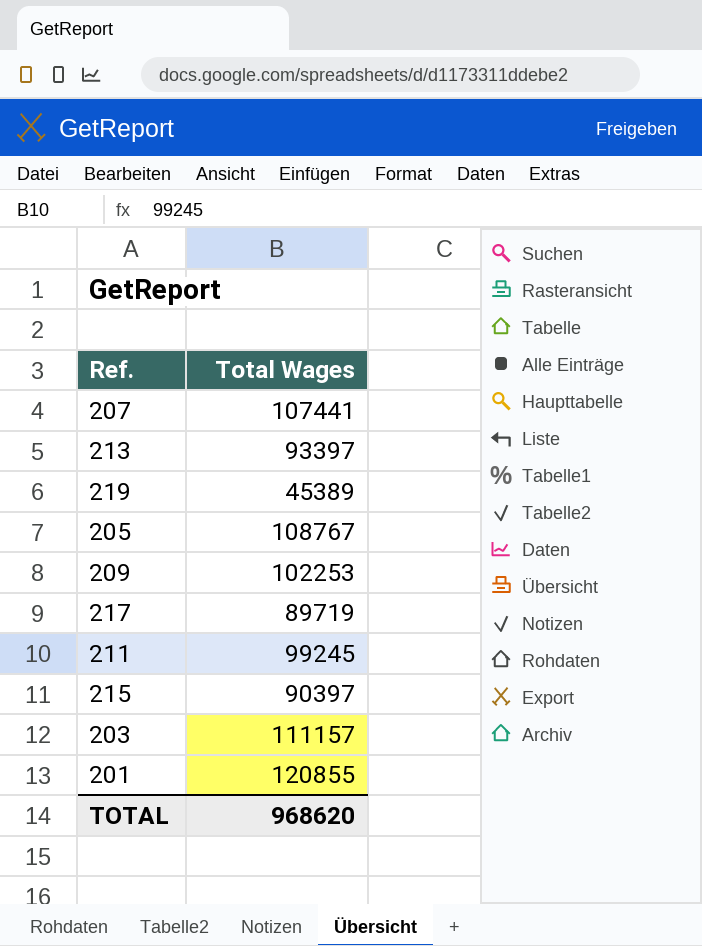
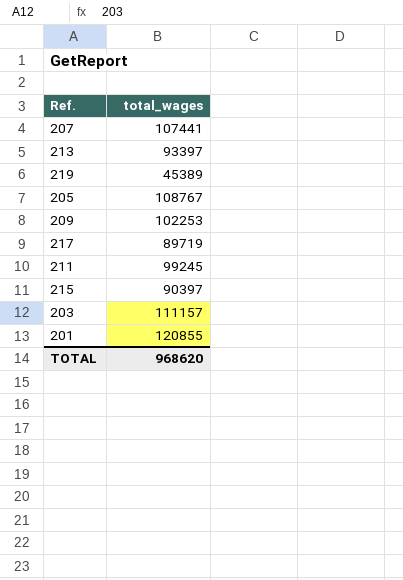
column name: Total Wages -> total_wages

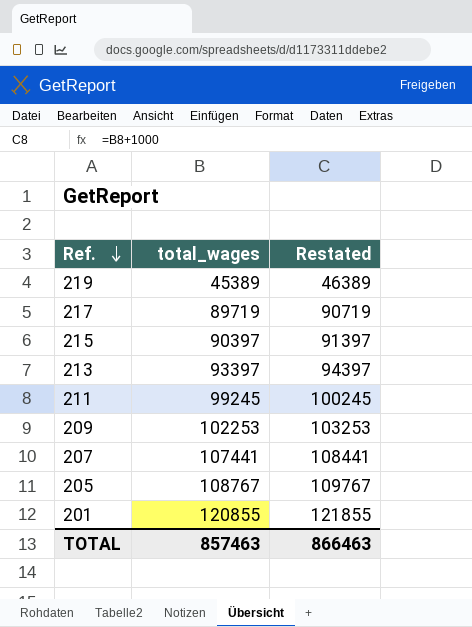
row order: none -> Ref. descending
column Restated | formula: none -> [total_wages] + 1000
row 203: 111157 -> none
TOTAL | total_wages: 968620 -> 857463

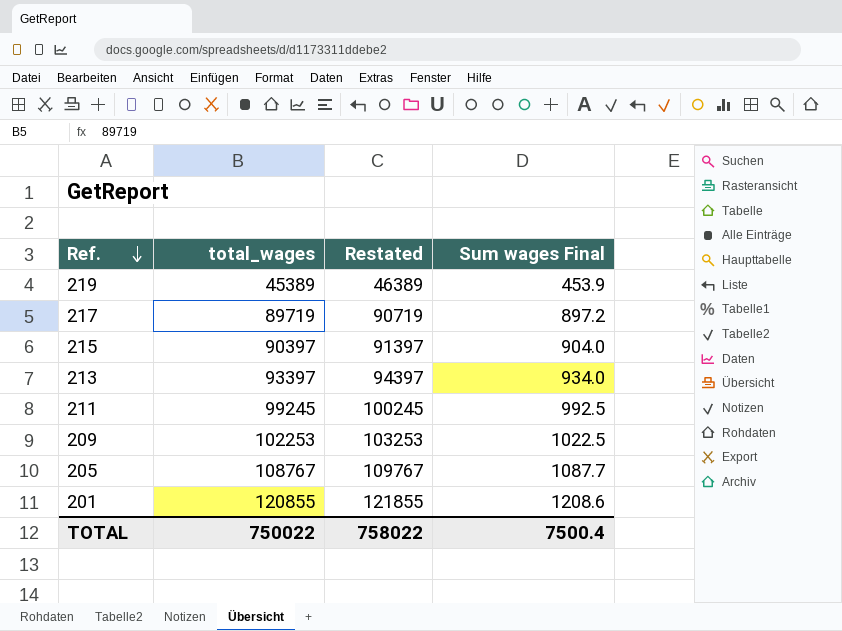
column Sum wages Final | formula: none -> [total_wages] * 0.01
row 207: 107441 | 108441 -> none
TOTAL | total_wages: 857463 -> 750022
TOTAL | Restated: 866463 -> 758022

